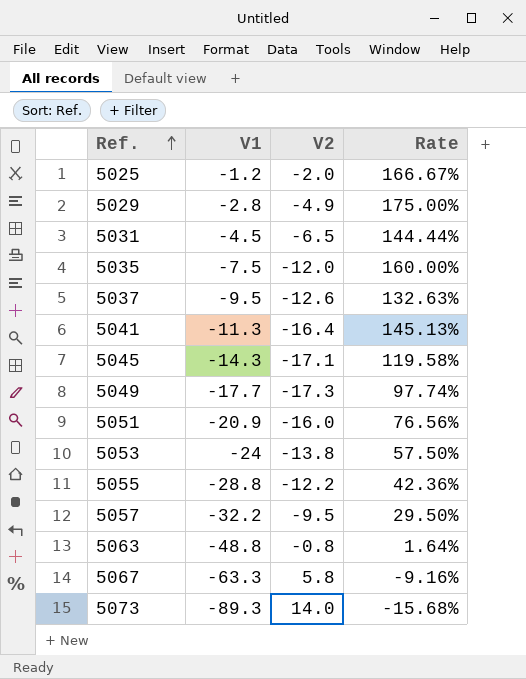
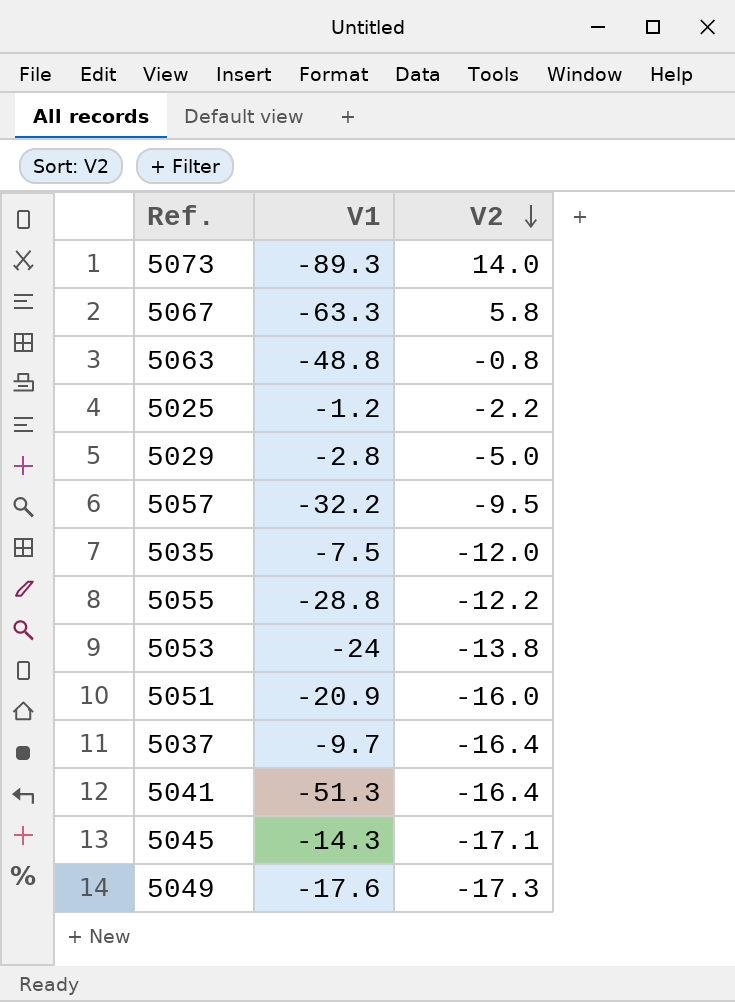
row order: Ref. ascending -> V2 descending
column Rate | formula: [V2] / [V1] -> none
row 5031: -4.5 | -6.5 | 144.44% -> none
5025 | V2: -2.0 -> -2.2
5029 | V2: -4.9 -> -5.0
5037 | V1: -9.5 -> -9.7
5037 | V2: -12.6 -> -16.4
5041 | V1: -11.3 -> -51.3
5049 | V1: -17.7 -> -17.6

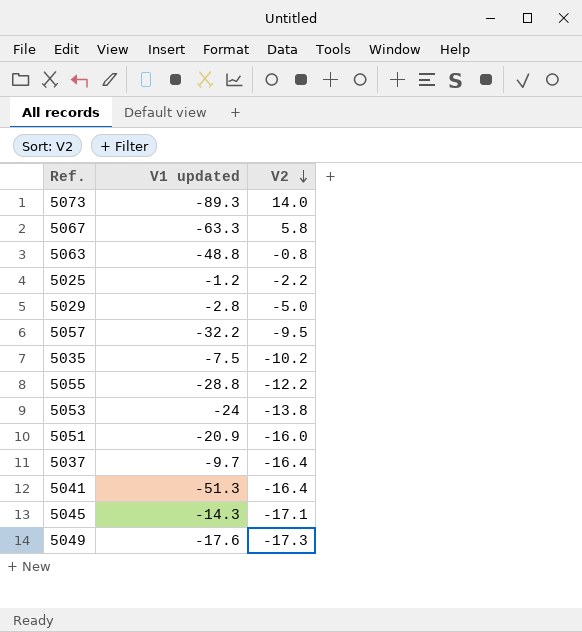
column name: V1 -> V1 updated
5035 | V2: -12.0 -> -10.2

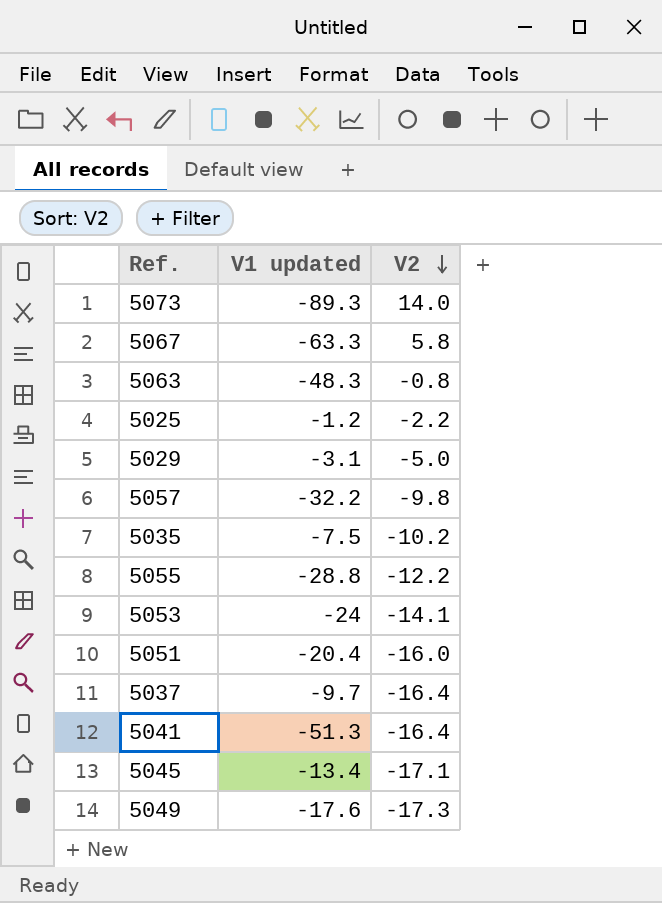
5063 | V1 updated: -48.8 -> -48.3
5029 | V1 updated: -2.8 -> -3.1
5057 | V2: -9.5 -> -9.8
5053 | V2: -13.8 -> -14.1
5051 | V1 updated: -20.9 -> -20.4
5045 | V1 updated: -14.3 -> -13.4

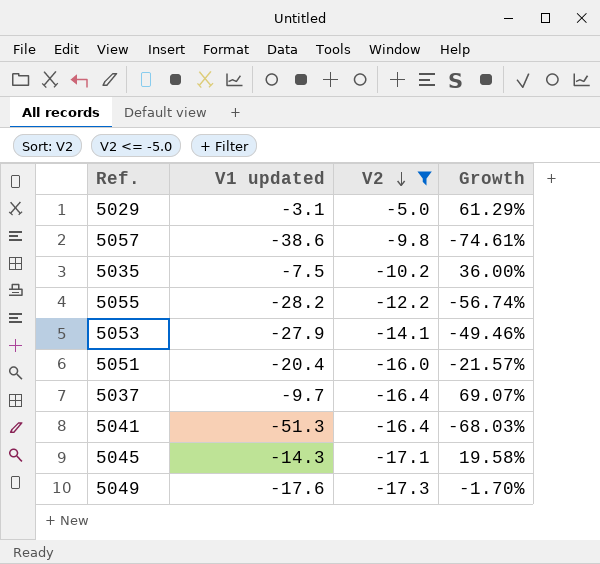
filter: none -> V2 <= -5.0
column Growth | formula: none -> ([V2] - [V1 updated]) / [V1 updated]
5057 | V1 updated: -32.2 -> -38.6
5055 | V1 updated: -28.8 -> -28.2
5053 | V1 updated: -24 -> -27.9
5045 | V1 updated: -13.4 -> -14.3

